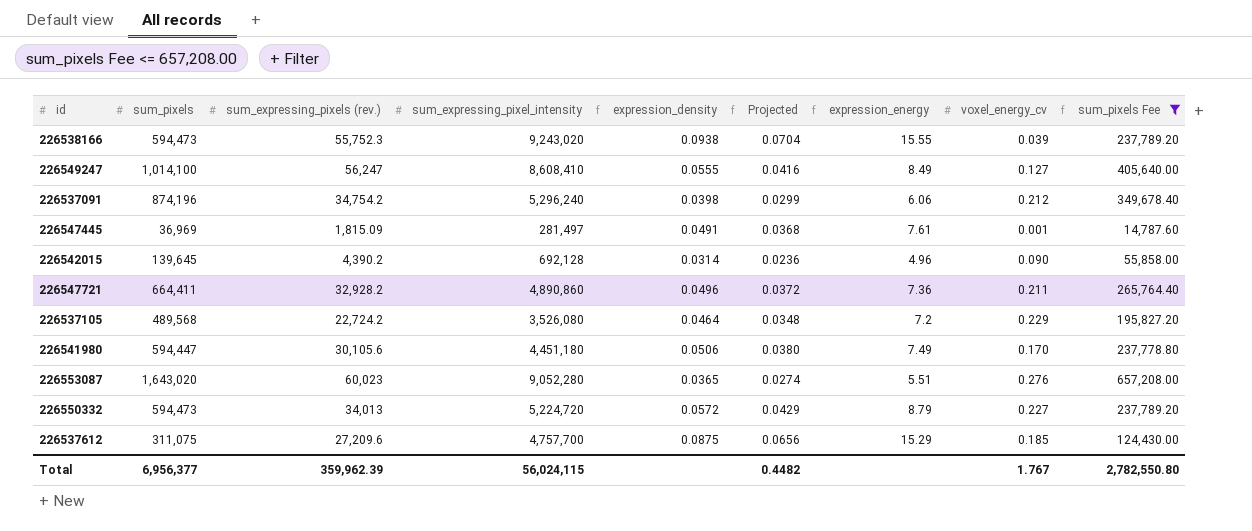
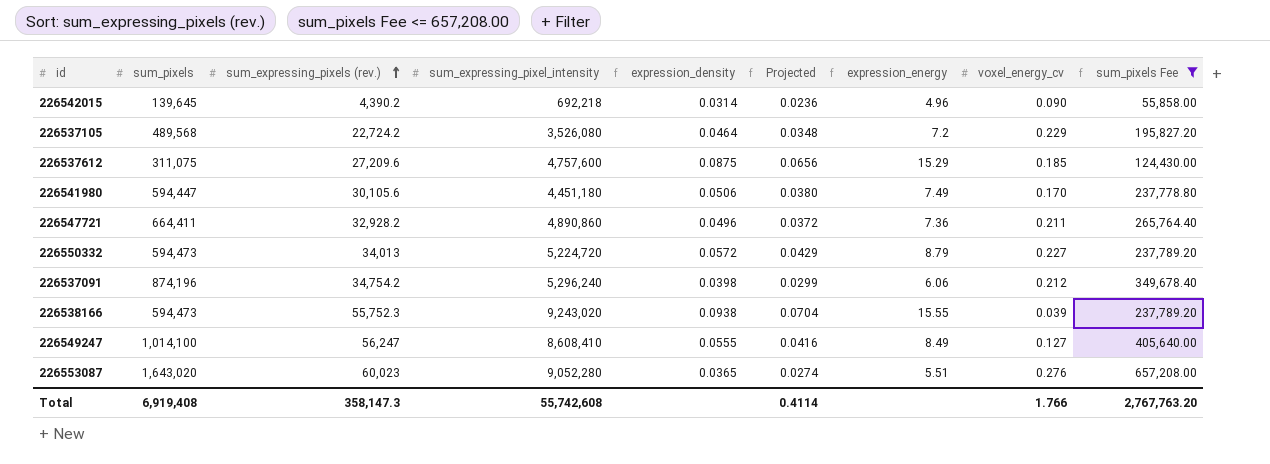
row order: none -> sum_expressing_pixels (rev.) ascending
row 226547445: 36,969 | 1,815.09 | 281,497 | 0.0491 | 0.0368 | 7.61 | 0.001 | 14,787.60 -> none
226542015 | sum_expressing_pixel_intensity: 692,128 -> 692,218
226537612 | sum_expressing_pixel_intensity: 4,757,700 -> 4,757,600
Total | sum_pixels: 6,956,377 -> 6,919,408
Total | sum_expressing_pixels (rev.): 359,962.39 -> 358,147.3
Total | sum_expressing_pixel_intensity: 56,024,115 -> 55,742,608
Total | Projected: 0.4482 -> 0.4114
Total | voxel_energy_cv: 1.767 -> 1.766
Total | sum_pixels Fee: 2,782,550.80 -> 2,767,763.20

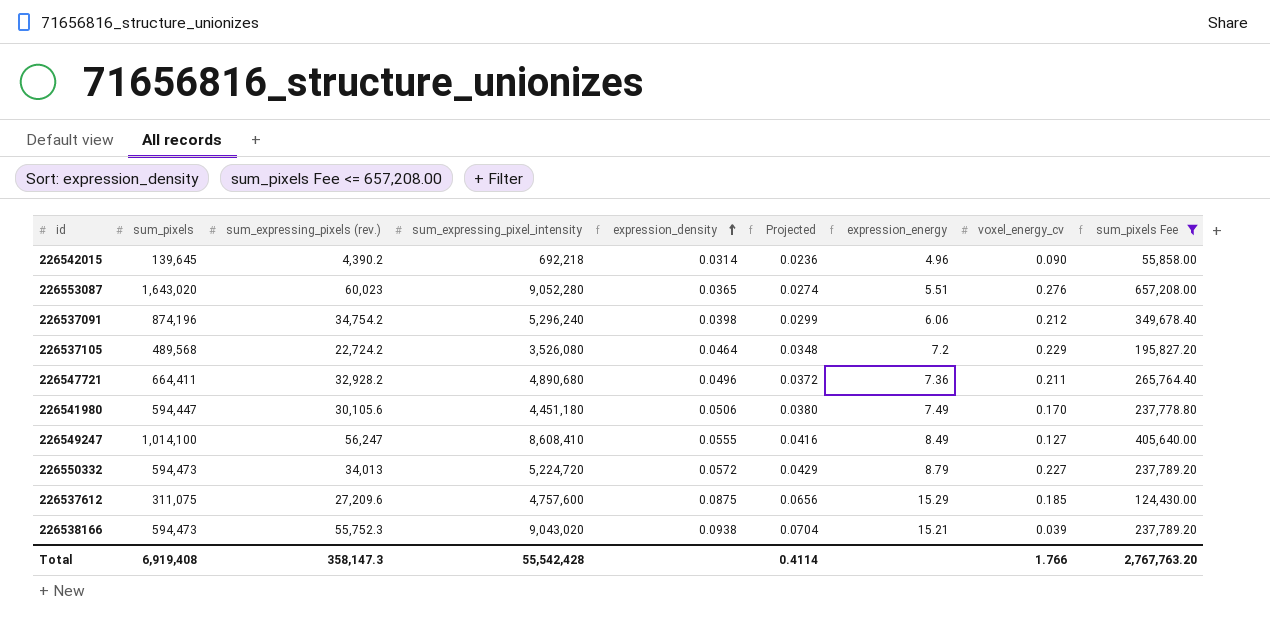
row order: sum_expressing_pixels (rev.) ascending -> expression_density ascending
226547721 | sum_expressing_pixel_intensity: 4,890,860 -> 4,890,680
226538166 | sum_expressing_pixel_intensity: 9,243,020 -> 9,043,020
226538166 | expression_energy: 15.55 -> 15.21
Total | sum_expressing_pixel_intensity: 55,742,608 -> 55,542,428

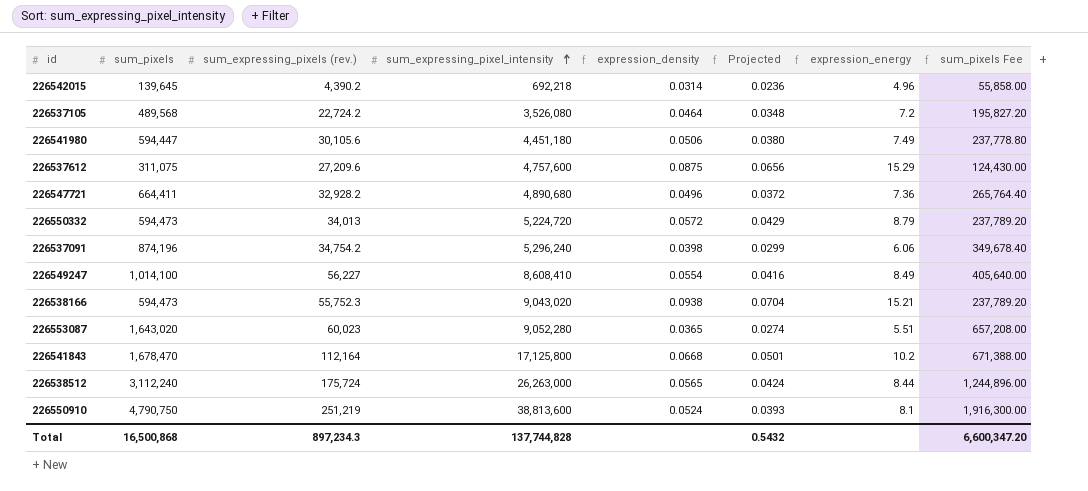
filter: sum_pixels Fee <= 657,208.00 -> none
row order: expression_density ascending -> sum_expressing_pixel_intensity ascending
column voxel_energy_cv | position: 8 -> none
226549247 | sum_expressing_pixels (rev.): 56,247 -> 56,227
226549247 | expression_density: 0.0555 -> 0.0554
Total | sum_pixels: 6,919,408 -> 16,500,868
Total | sum_expressing_pixels (rev.): 358,147.3 -> 897,234.3
Total | sum_expressing_pixel_intensity: 55,542,428 -> 137,744,828
Total | Projected: 0.4114 -> 0.5432
Total | sum_pixels Fee: 2,767,763.20 -> 6,600,347.20

